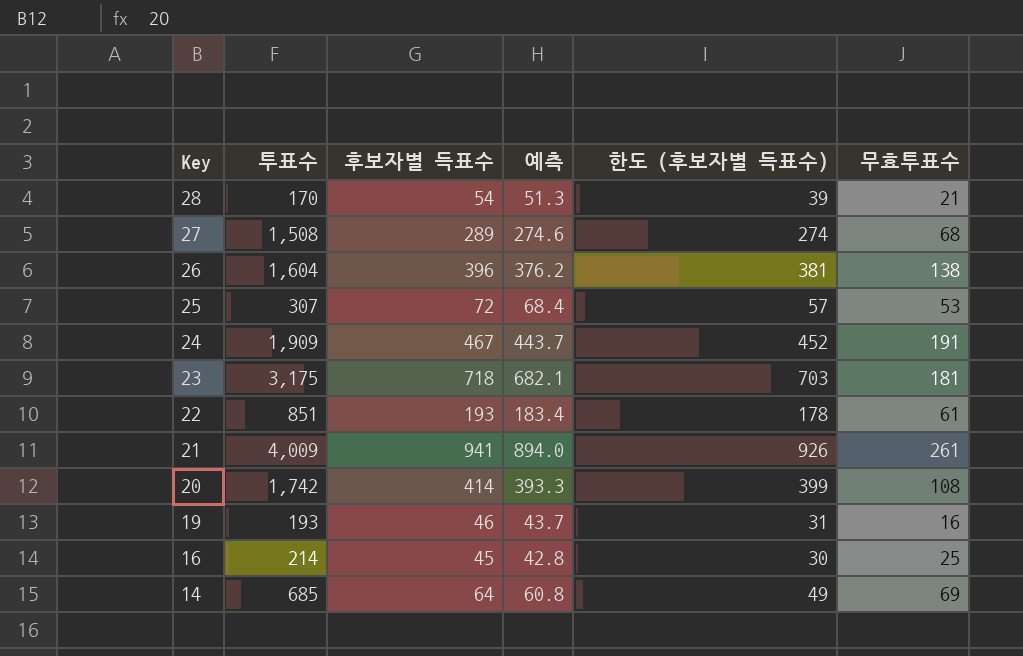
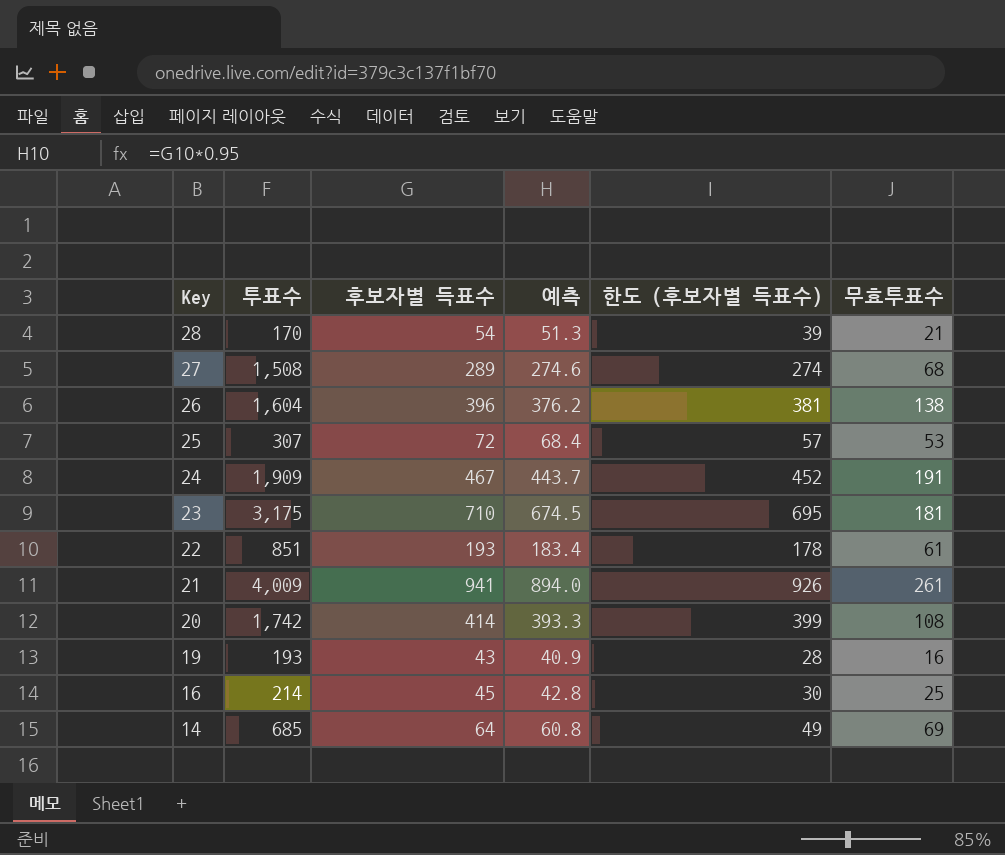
23 | 후보자별 득표수: 718 -> 710
23 | 예측: 682.1 -> 674.5
23 | 한도 (후보자별 득표수): 703 -> 695
19 | 후보자별 득표수: 46 -> 43
19 | 예측: 43.7 -> 40.9
19 | 한도 (후보자별 득표수): 31 -> 28

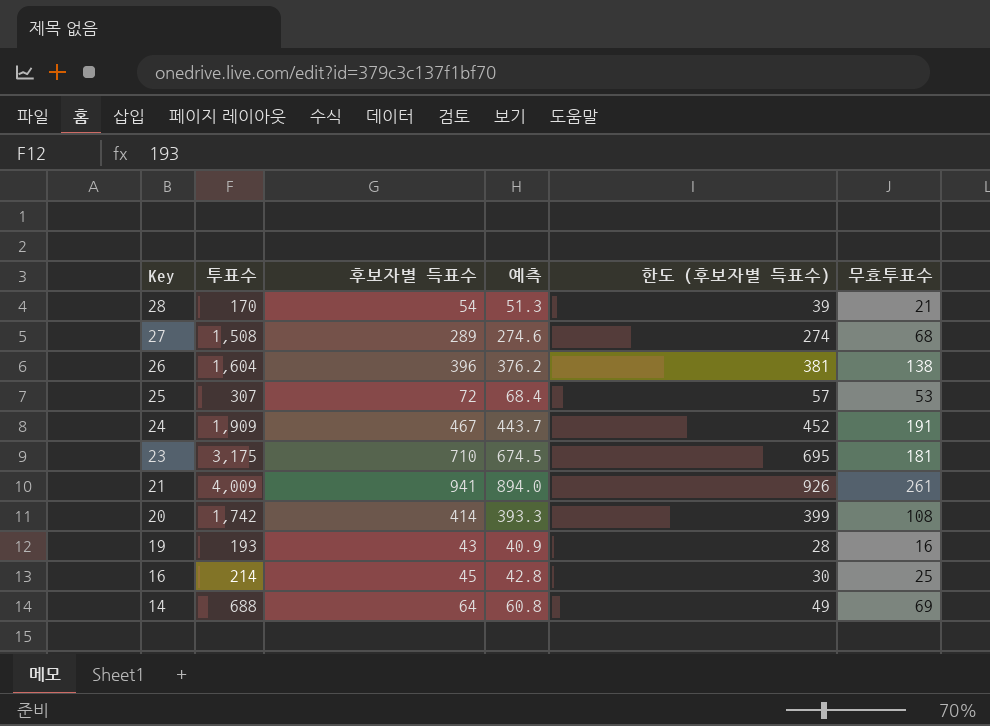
row 22: 851 | 193 | 183.4 | 178 | 61 -> none
14 | 투표수: 685 -> 688

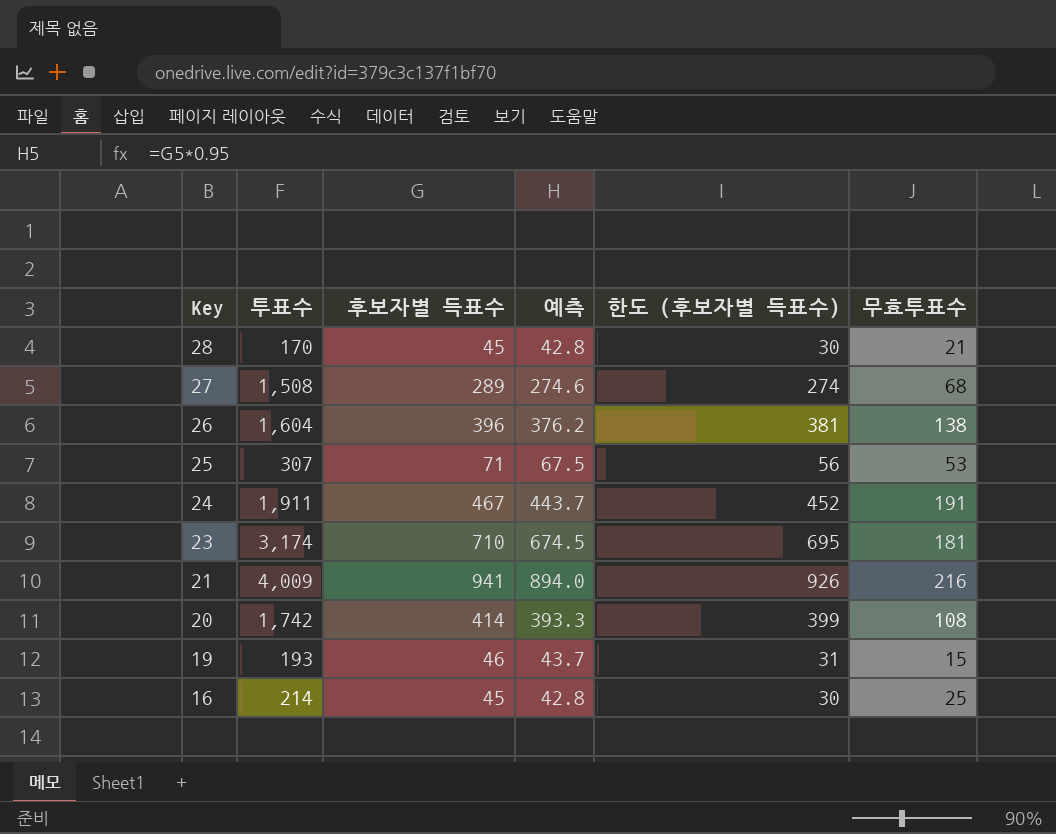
row 14: 688 | 64 | 60.8 | 49 | 69 -> none
28 | 후보자별 득표수: 54 -> 45
28 | 예측: 51.3 -> 42.8
28 | 한도 (후보자별 득표수): 39 -> 30
25 | 후보자별 득표수: 72 -> 71
25 | 예측: 68.4 -> 67.5
25 | 한도 (후보자별 득표수): 57 -> 56
24 | 투표수: 1,909 -> 1,911
23 | 투표수: 3,175 -> 3,174
21 | 무효투표수: 261 -> 216
19 | 후보자별 득표수: 43 -> 46
19 | 예측: 40.9 -> 43.7
19 | 한도 (후보자별 득표수): 28 -> 31
19 | 무효투표수: 16 -> 15

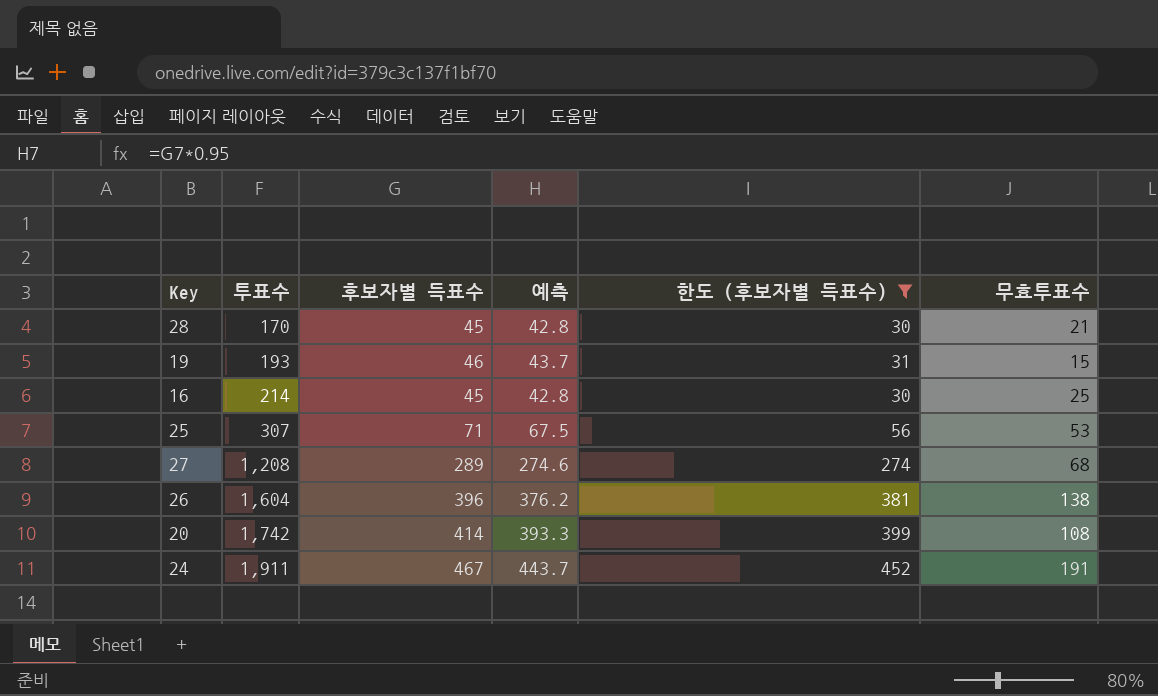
filter: none -> 한도 (후보자별 득표수) <= 452
row order: Key descending -> 투표수 ascending
27 | 투표수: 1,508 -> 1,208

